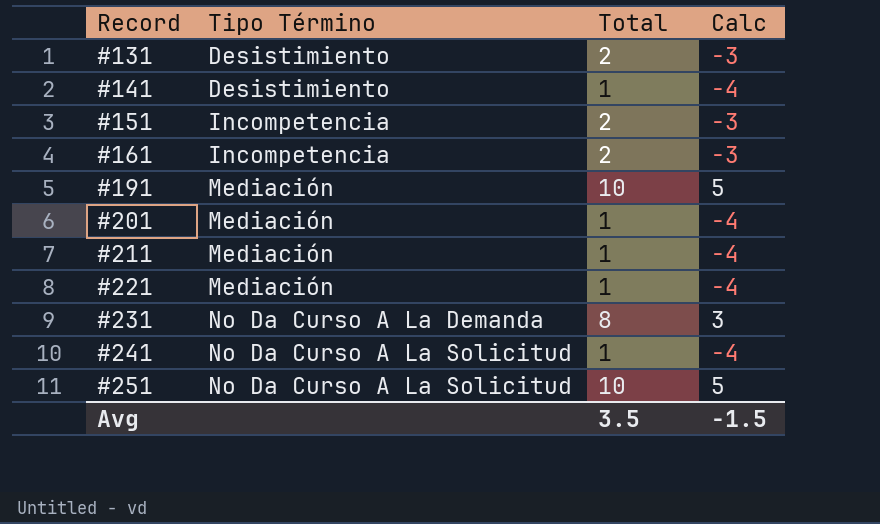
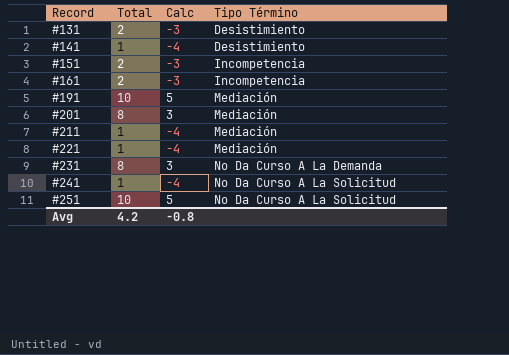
column Tipo Término | position: 2 -> 4
#201 | Total: 1 -> 8
#201 | Calc: -4 -> 3
Avg | Total: 3.5 -> 4.2
Avg | Calc: -1.5 -> -0.8

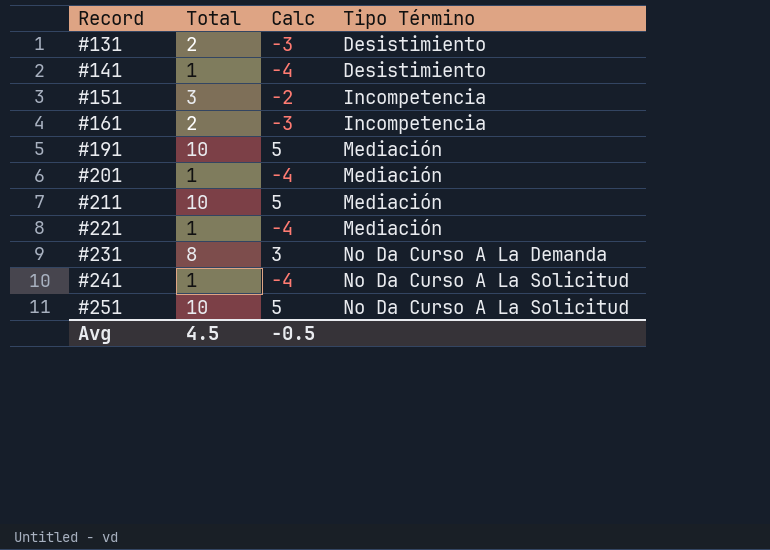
#151 | Total: 2 -> 3
#151 | Calc: -3 -> -2
#201 | Total: 8 -> 1
#201 | Calc: 3 -> -4
#211 | Total: 1 -> 10
#211 | Calc: -4 -> 5
Avg | Total: 4.2 -> 4.5
Avg | Calc: -0.8 -> -0.5

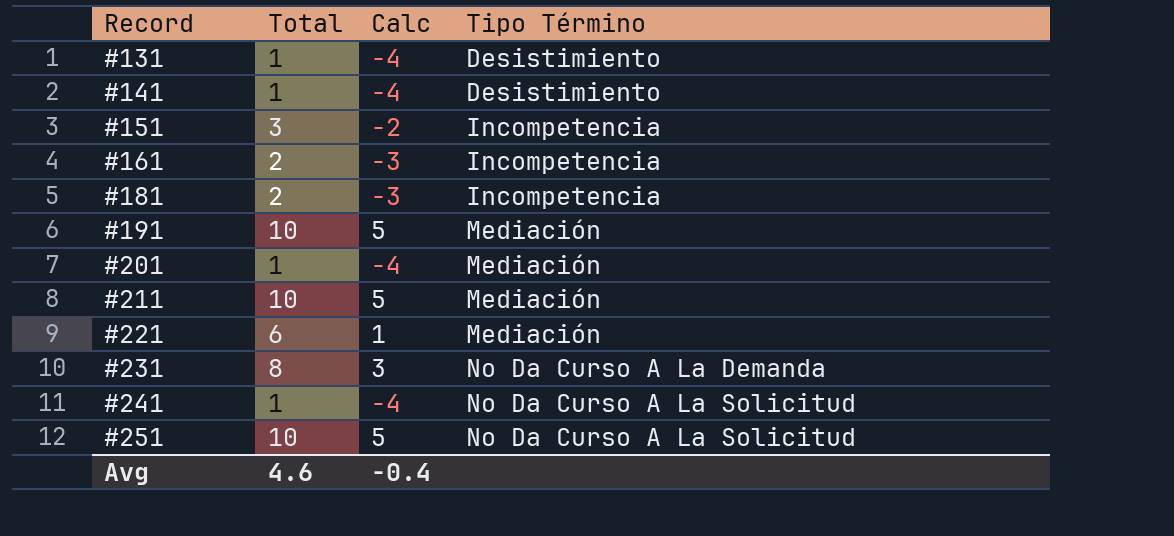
#131 | Total: 2 -> 1
#131 | Calc: -3 -> -4
row #181: none -> 2 | -3 | Incompetencia
#221 | Total: 1 -> 6
#221 | Calc: -4 -> 1
Avg | Total: 4.5 -> 4.6
Avg | Calc: -0.5 -> -0.4

